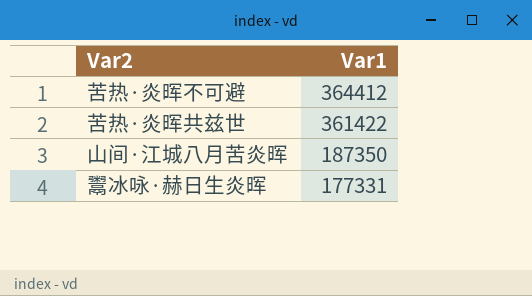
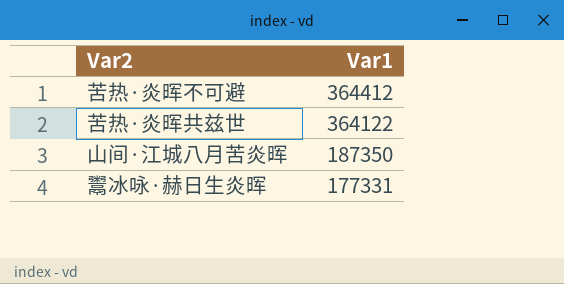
苦热·炎晖共兹世 | Var1: 361422 -> 364122

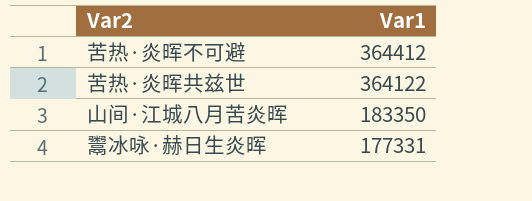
山间·江城八月苦炎晖 | Var1: 187350 -> 183350

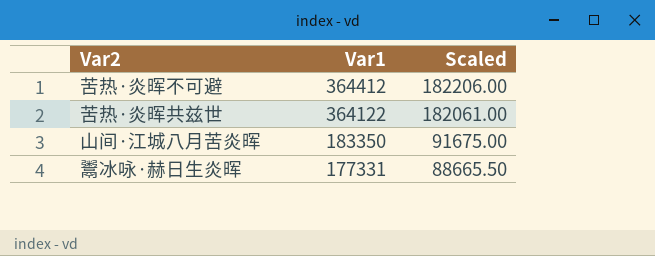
column Scaled | formula: none -> [Var1] * 0.5

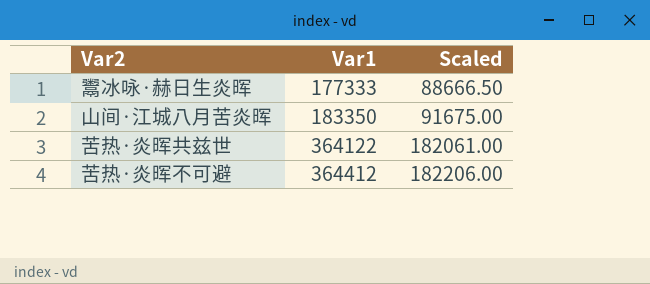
row order: Var1 descending -> Var1 ascending
鬻冰咏·赫日生炎晖 | Var1: 177331 -> 177333
鬻冰咏·赫日生炎晖 | Scaled: 88665.50 -> 88666.50

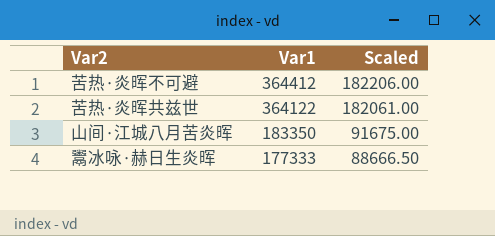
row order: Var1 ascending -> Var1 descending

